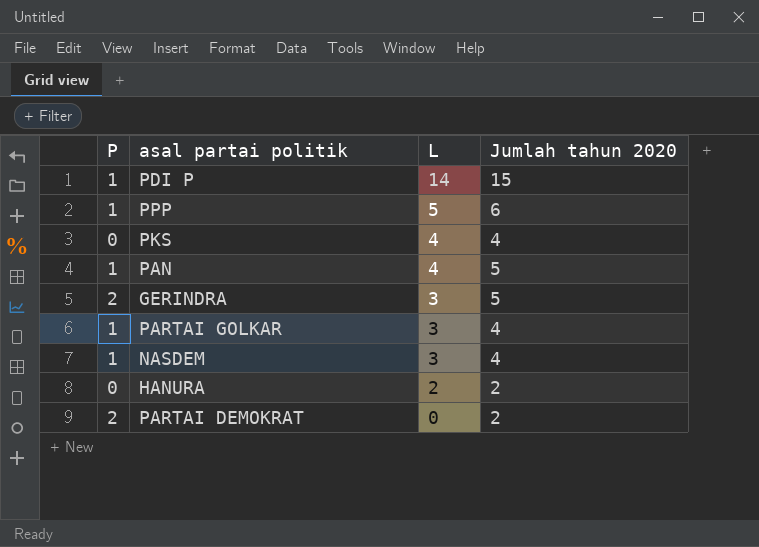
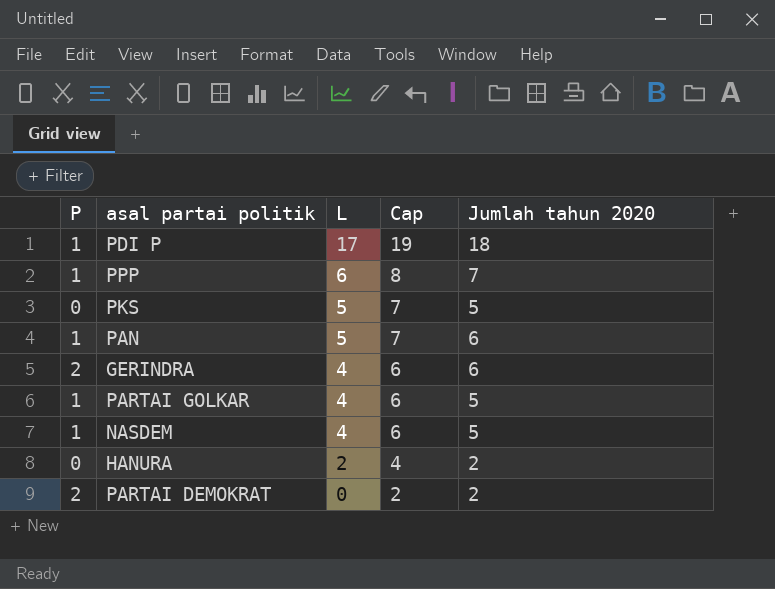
column Cap | formula: none -> [L] + 2
PDI P | L: 14 -> 17
PDI P | Jumlah tahun 2020: 15 -> 18
PPP | L: 5 -> 6
PPP | Jumlah tahun 2020: 6 -> 7
PKS | L: 4 -> 5
PKS | Jumlah tahun 2020: 4 -> 5
PAN | L: 4 -> 5
PAN | Jumlah tahun 2020: 5 -> 6
GERINDRA | L: 3 -> 4
GERINDRA | Jumlah tahun 2020: 5 -> 6
PARTAI GOLKAR | L: 3 -> 4
PARTAI GOLKAR | Jumlah tahun 2020: 4 -> 5
NASDEM | L: 3 -> 4
NASDEM | Jumlah tahun 2020: 4 -> 5

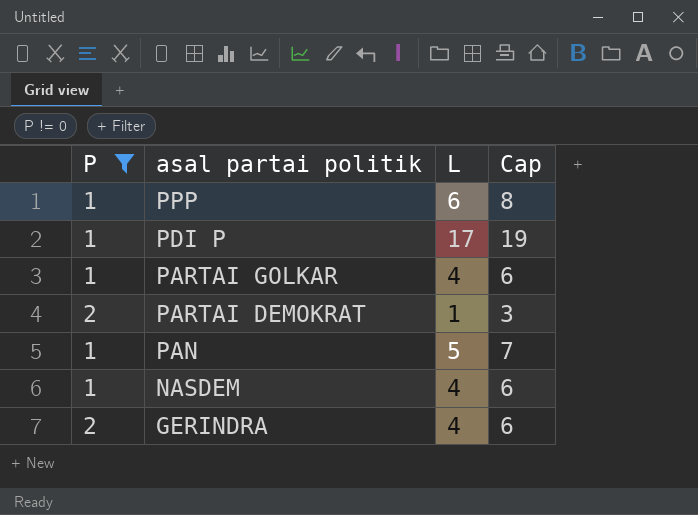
filter: none -> P != 0
row order: L descending -> asal partai politik descending
column Jumlah tahun 2020 | formula: [P] + [L] -> none
PARTAI DEMOKRAT | L: 0 -> 1
PARTAI DEMOKRAT | Cap: 2 -> 3

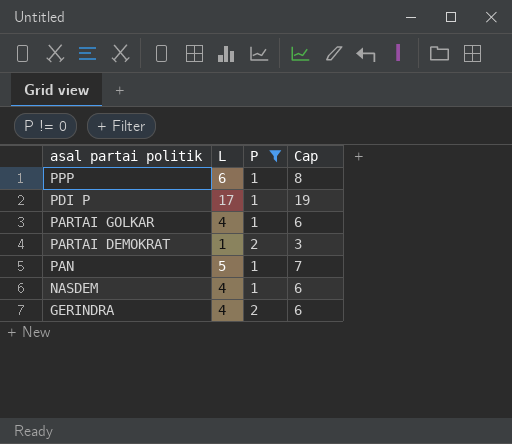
column P | position: 1 -> 3

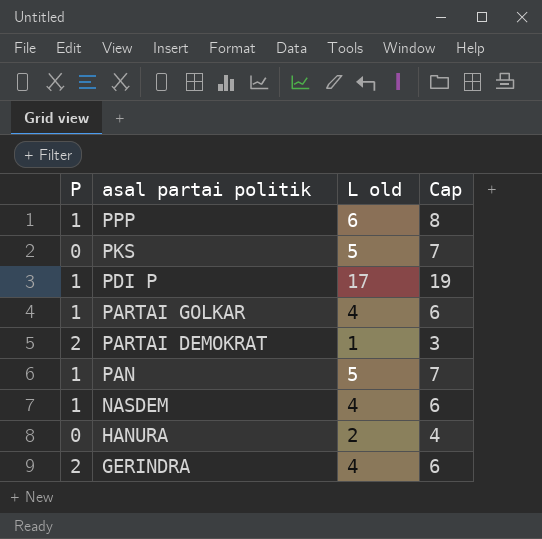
filter: P != 0 -> none
column P | position: 3 -> 1
column name: L -> L old

